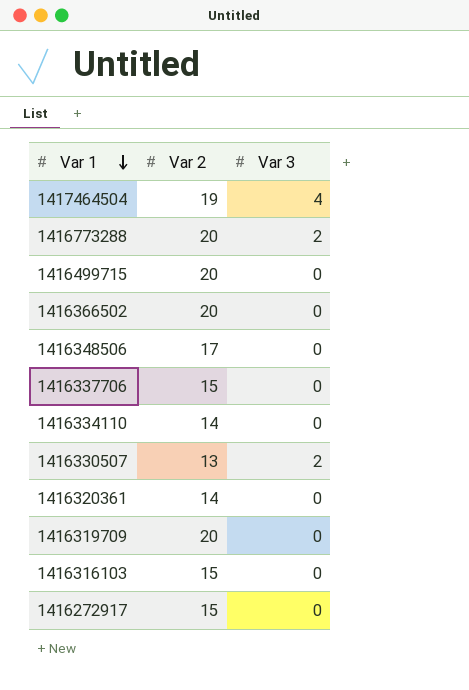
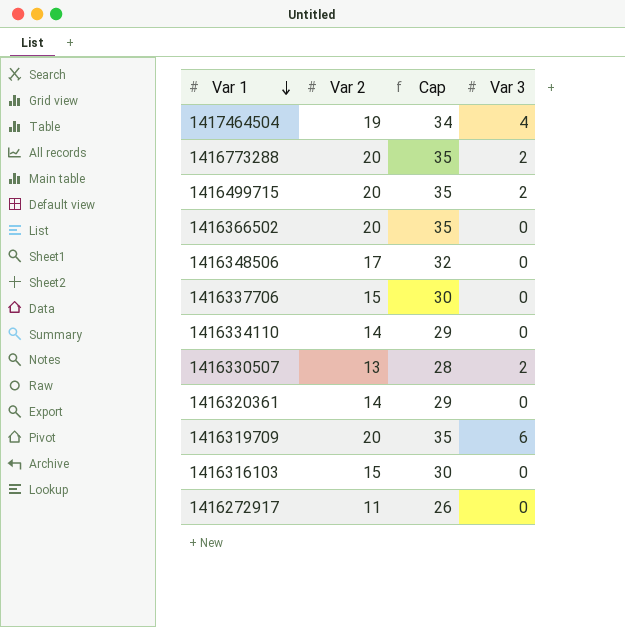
column Cap | formula: none -> [Var 2] + 15
1416499715 | Var 3: 0 -> 2
1416319709 | Var 3: 0 -> 6
1416272917 | Var 2: 15 -> 11

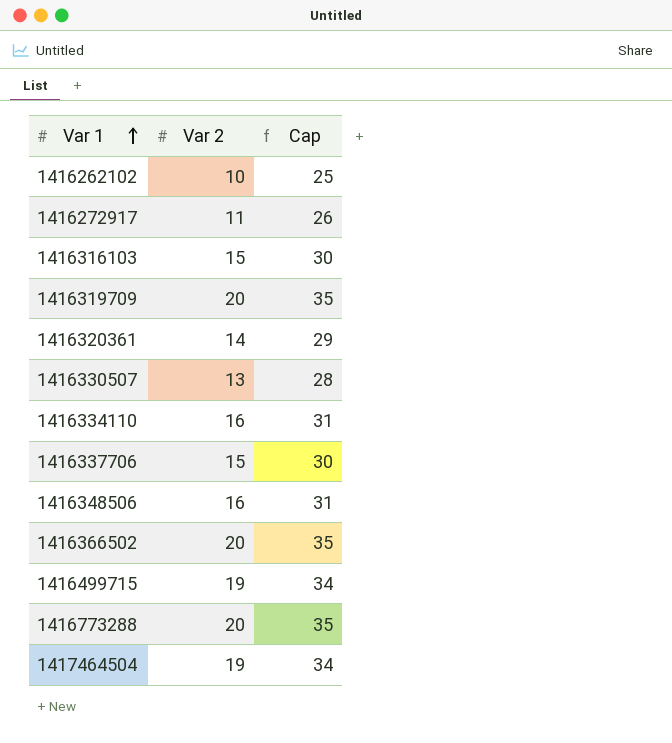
row order: Var 1 descending -> Var 1 ascending
column Var 3 | position: 4 -> none
row 1416262102: none -> 10 | 25
1416334110 | Var 2: 14 -> 16
1416334110 | Cap: 29 -> 31
1416348506 | Var 2: 17 -> 16
1416348506 | Cap: 32 -> 31
1416499715 | Var 2: 20 -> 19
1416499715 | Cap: 35 -> 34

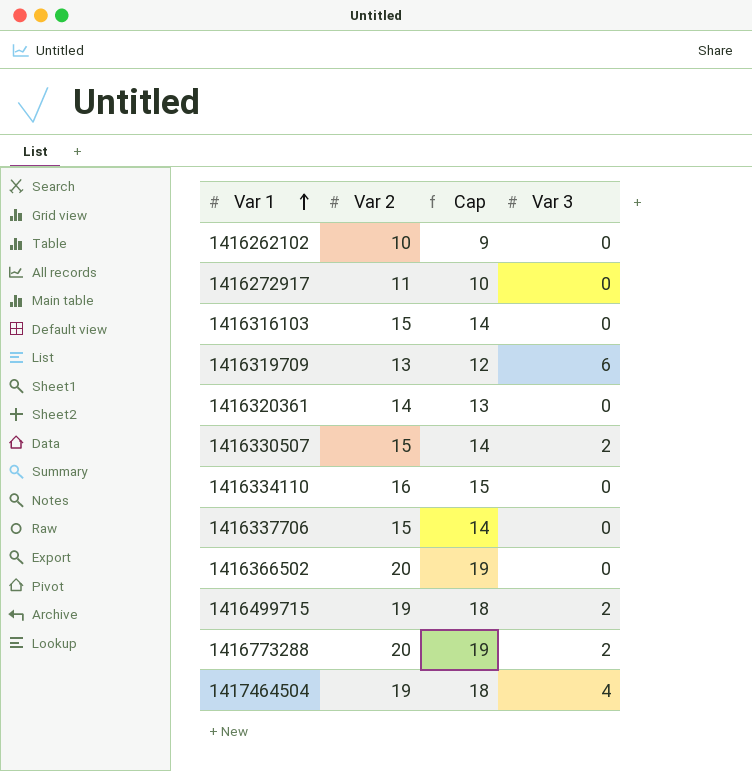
column Cap | formula: [Var 2] + 15 -> [Var 2] - 1
column Var 3 | position: none -> 4
row 1416348506: 16 | 31 -> none
1416319709 | Var 2: 20 -> 13
1416330507 | Var 2: 13 -> 15

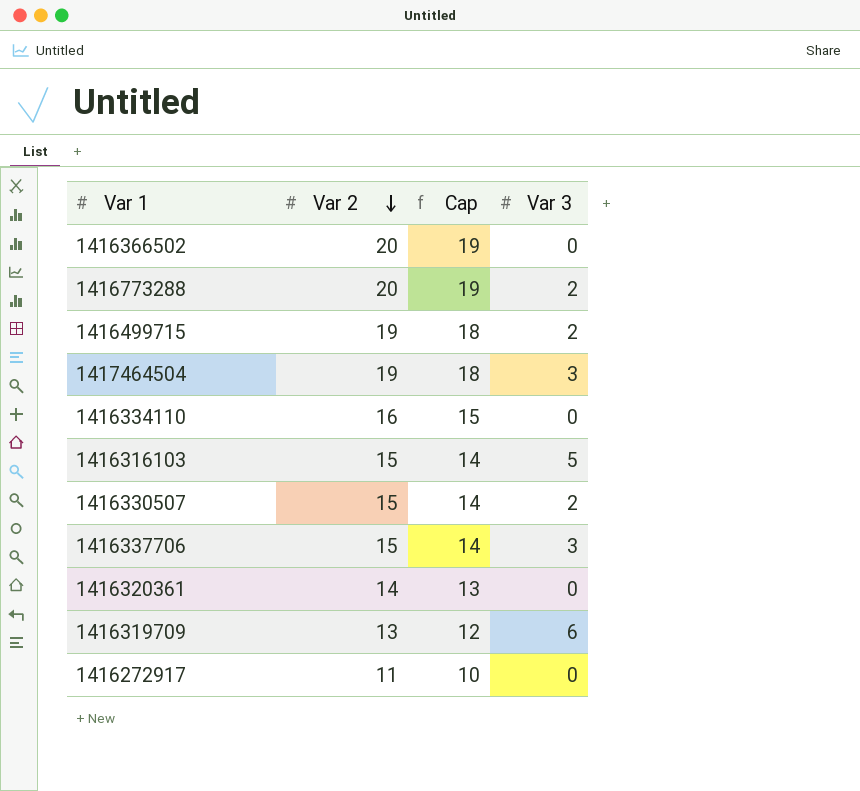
row order: Var 1 ascending -> Var 2 descending
row 1416262102: 10 | 9 | 0 -> none
1417464504 | Var 3: 4 -> 3
1416316103 | Var 3: 0 -> 5
1416337706 | Var 3: 0 -> 3

